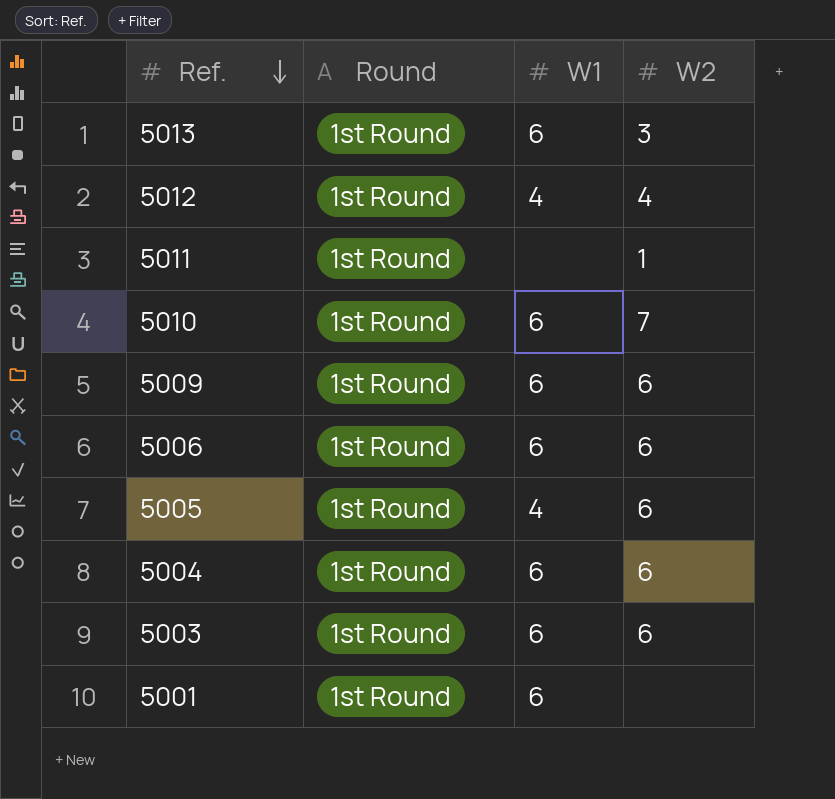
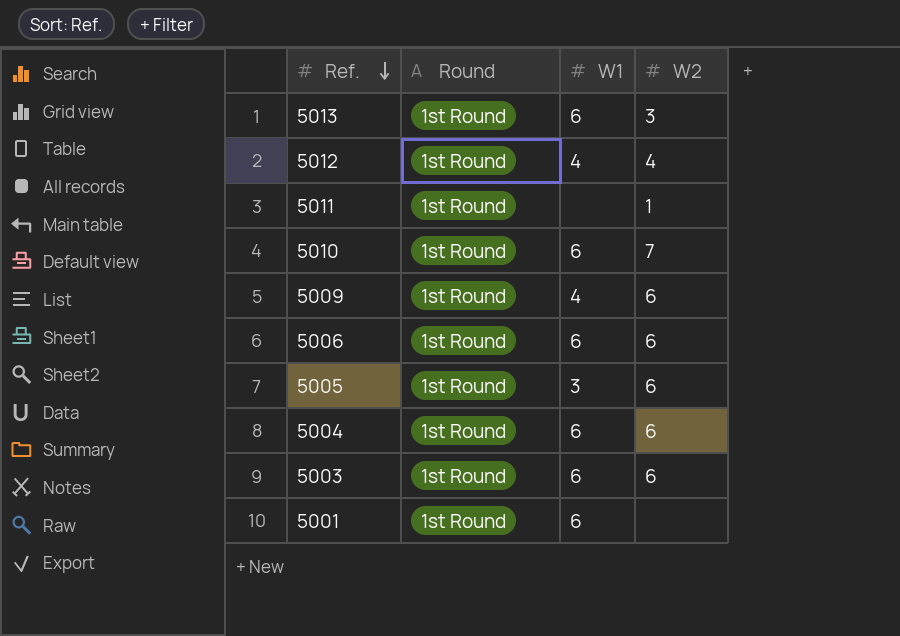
5009 | W1: 6 -> 4
5005 | W1: 4 -> 3

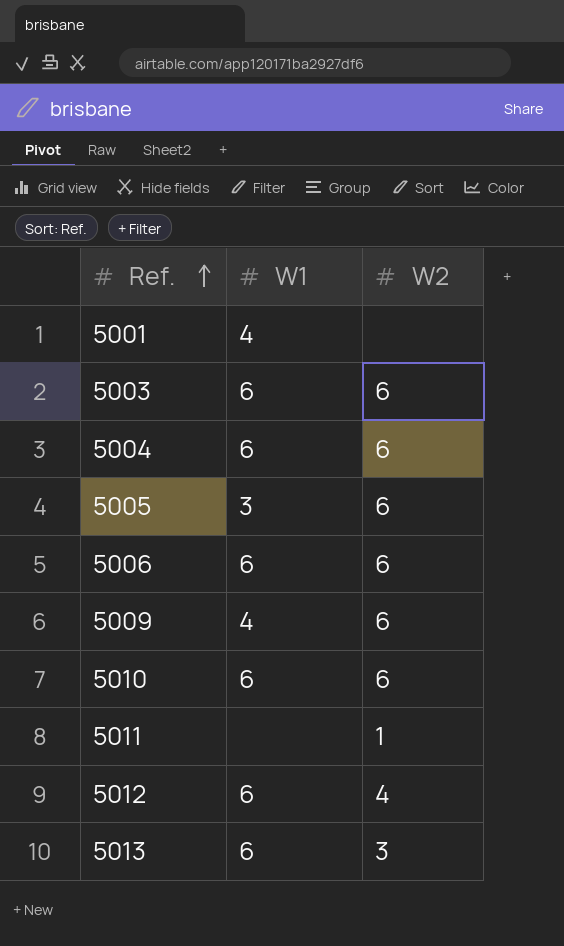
row order: Ref. descending -> Ref. ascending
column Round | position: 2 -> none
5001 | W1: 6 -> 4
5010 | W2: 7 -> 6
5012 | W1: 4 -> 6

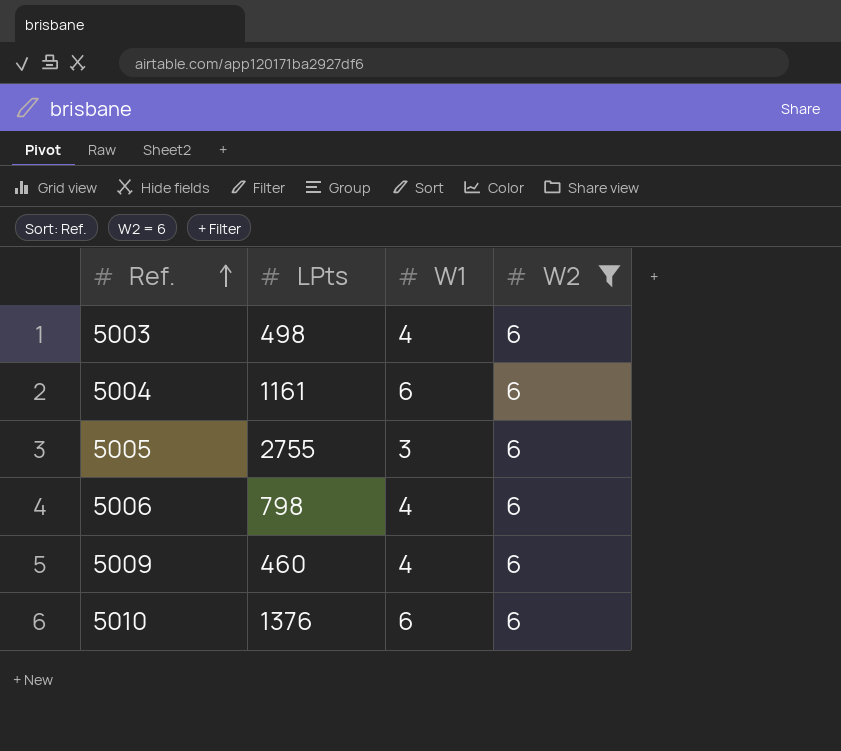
filter: none -> W2 = 6
column LPts | position: none -> 2
5003 | W1: 6 -> 4
5006 | W1: 6 -> 4

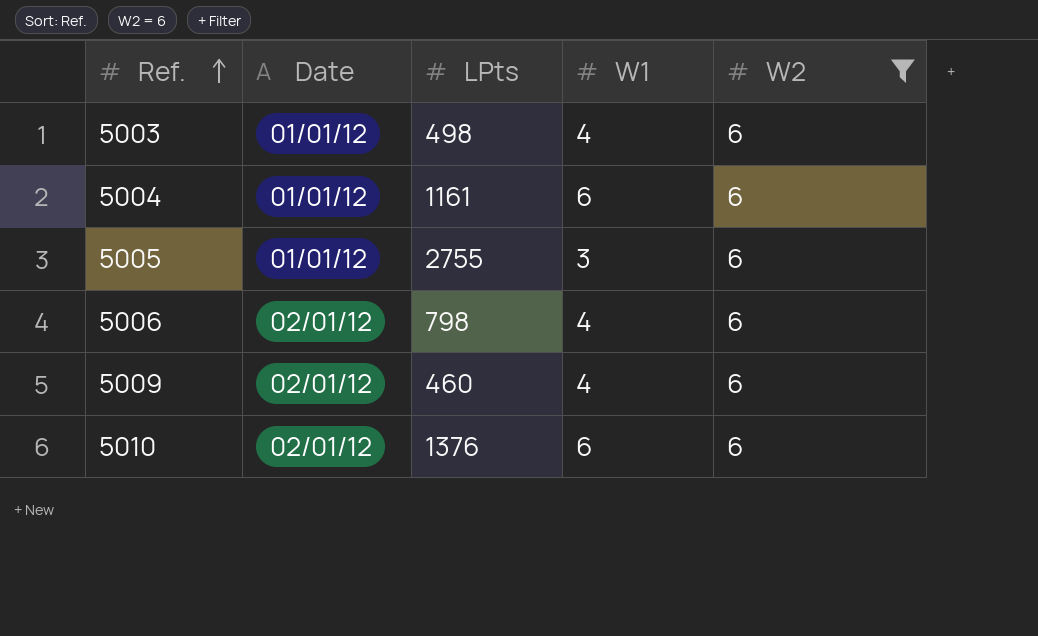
column Date | position: none -> 2

